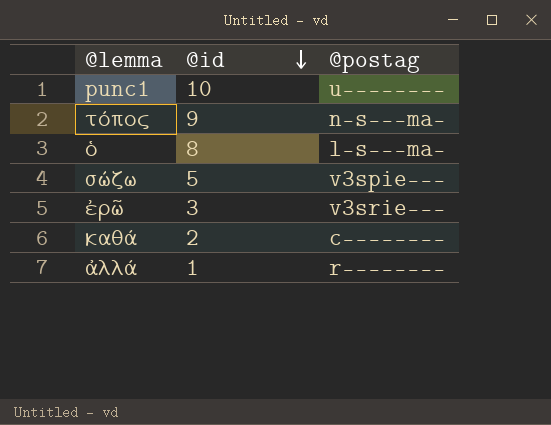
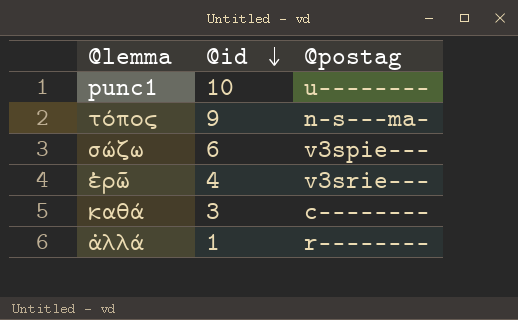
row ὁ: 8 | l-s---ma- -> none
σώζω | @id: 5 -> 6
ἐρῶ | @id: 3 -> 4
καθά | @id: 2 -> 3

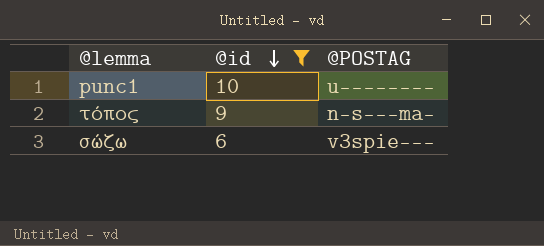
filter: none -> @id >= 6
column name: @postag -> @POSTAG

